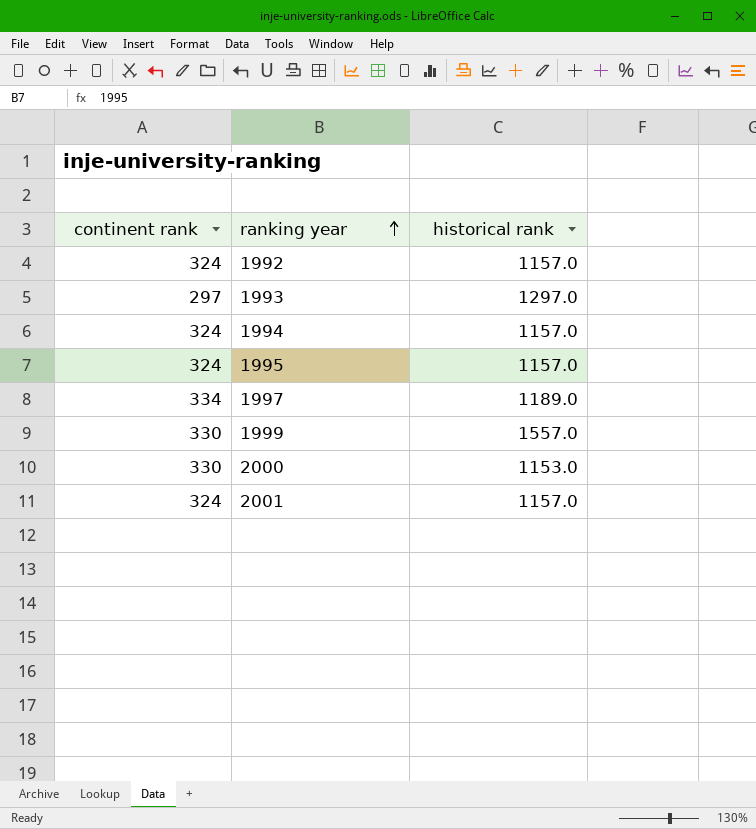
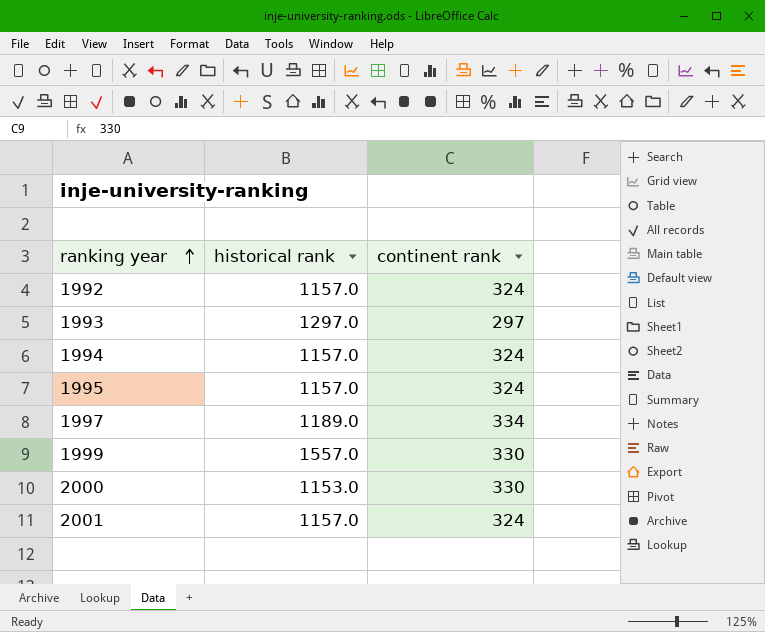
column continent rank | position: 1 -> 3

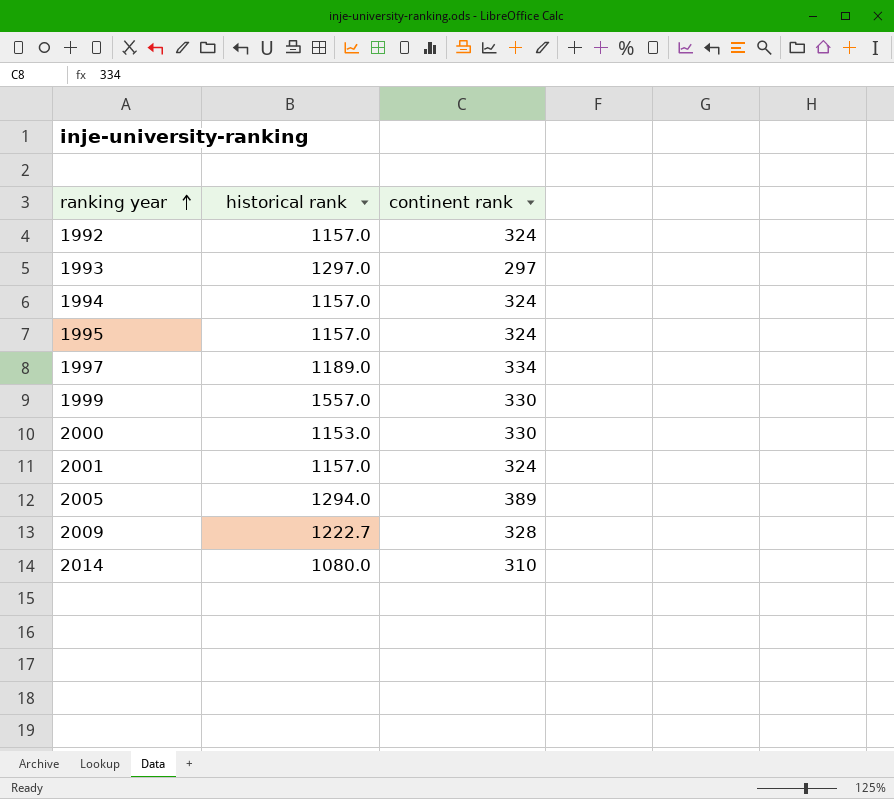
row 2005: none -> 1294.0 | 389
row 2009: none -> 1222.7 | 328
row 2014: none -> 1080.0 | 310

